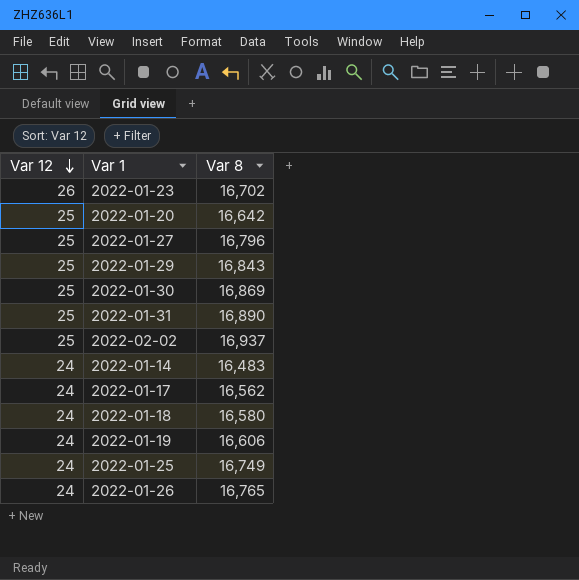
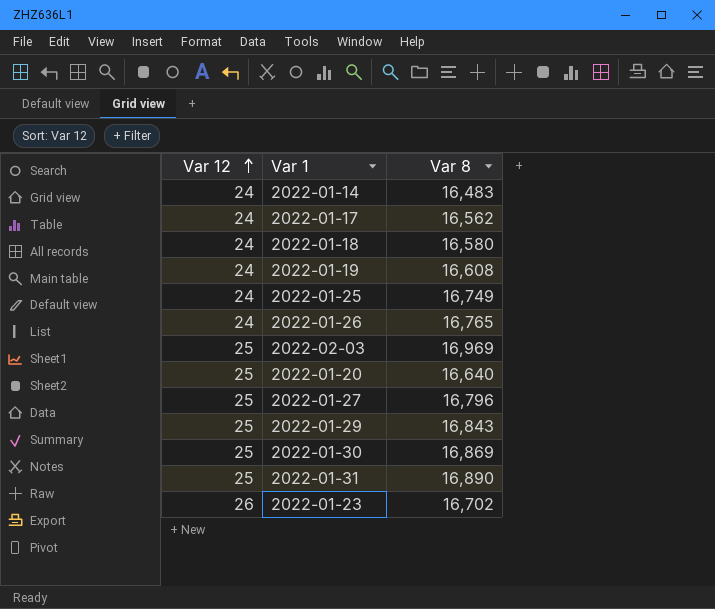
row order: Var 12 descending -> Var 12 ascending
row 2022-02-02: 25 | 16,937 -> none
2022-01-19 | Var 8: 16,606 -> 16,608
row 2022-02-03: none -> 25 | 16,969
2022-01-20 | Var 8: 16,642 -> 16,640

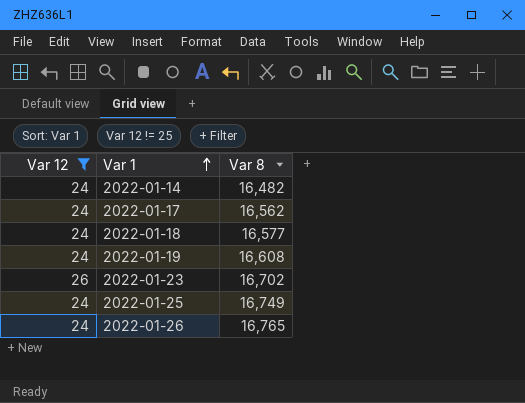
filter: none -> Var 12 != 25
row order: Var 12 ascending -> Var 1 ascending
2022-01-14 | Var 8: 16,483 -> 16,482
2022-01-18 | Var 8: 16,580 -> 16,577

